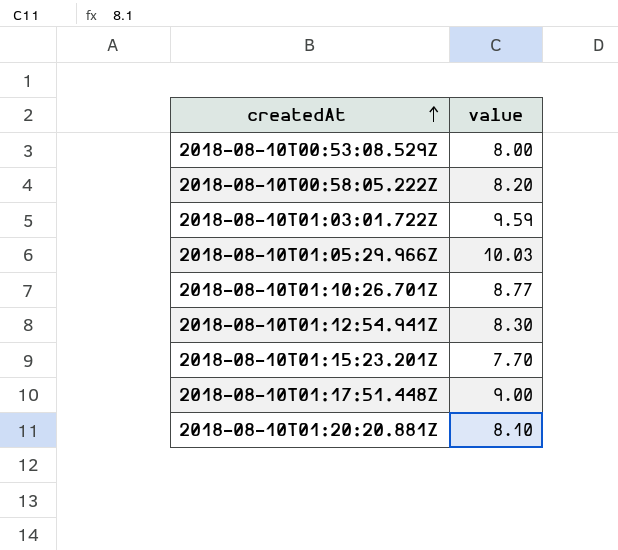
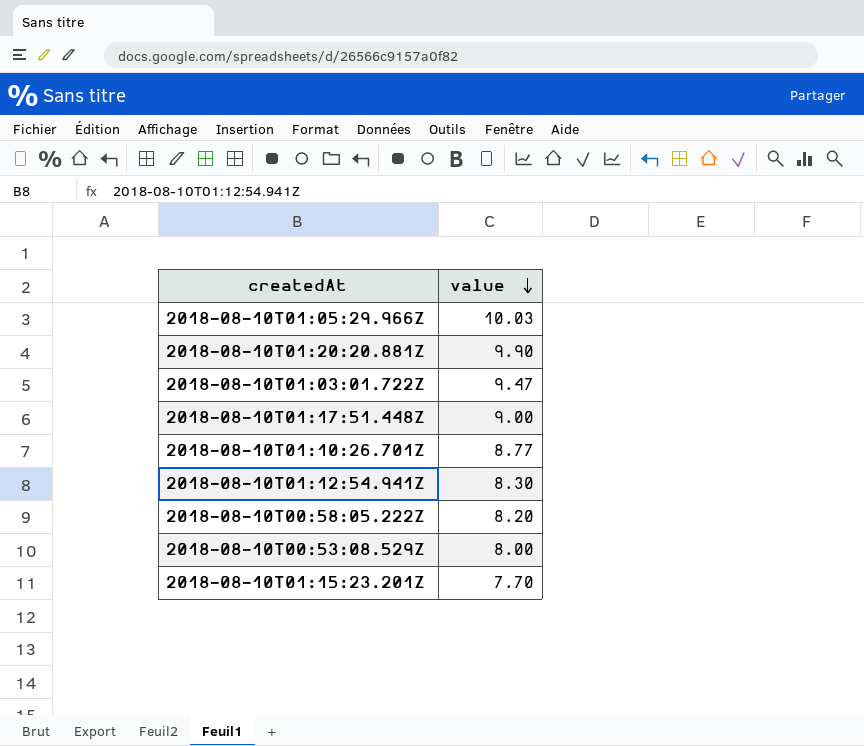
row order: createdAt ascending -> value descending
2018-08-10T01:20:20.881Z | value: 8.10 -> 9.90
2018-08-10T01:03:01.722Z | value: 9.59 -> 9.47

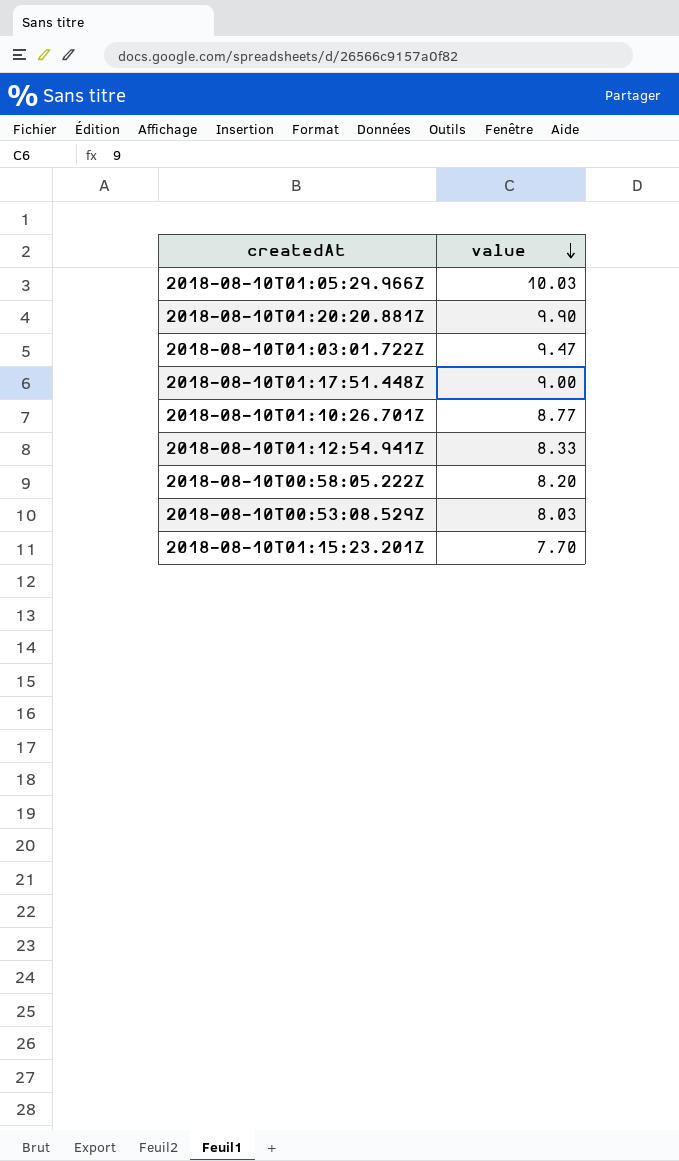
2018-08-10T01:12:54.941Z | value: 8.30 -> 8.33
2018-08-10T00:53:08.529Z | value: 8.00 -> 8.03

